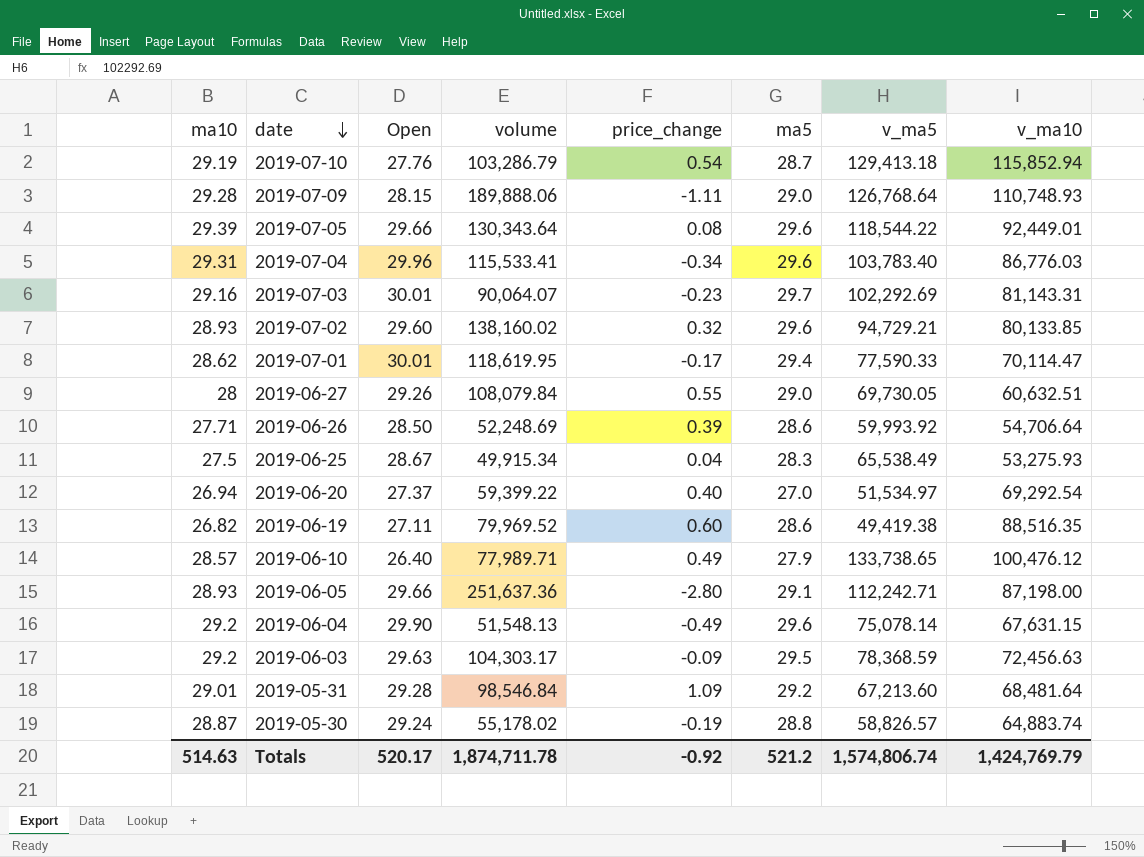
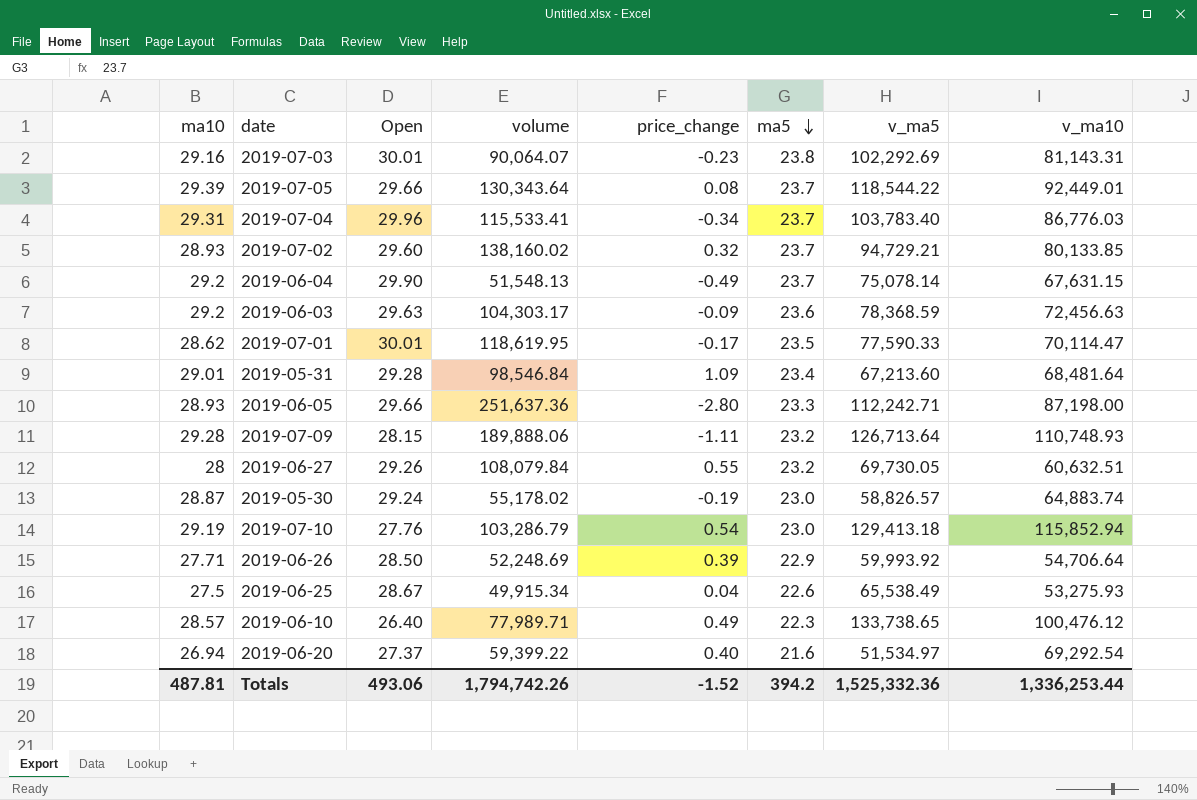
row order: date descending -> ma5 descending
row 2019-06-19: 26.82 | 27.11 | 79,969.52 | 0.60 | 28.6 | 49,419.38 | 88,516.35 -> none
2019-07-03 | ma5: 29.7 -> 23.8
2019-07-05 | ma5: 29.6 -> 23.7
2019-07-04 | ma5: 29.6 -> 23.7
2019-07-02 | ma5: 29.6 -> 23.7
2019-06-04 | ma5: 29.6 -> 23.7
2019-06-03 | ma5: 29.5 -> 23.6
2019-07-01 | ma5: 29.4 -> 23.5
2019-05-31 | ma5: 29.2 -> 23.4
2019-06-05 | ma5: 29.1 -> 23.3
2019-07-09 | ma5: 29.0 -> 23.2
2019-07-09 | v_ma5: 126,768.64 -> 126,713.64
2019-06-27 | ma5: 29.0 -> 23.2
2019-05-30 | ma5: 28.8 -> 23.0
2019-07-10 | ma5: 28.7 -> 23.0
2019-06-26 | ma5: 28.6 -> 22.9
2019-06-25 | ma5: 28.3 -> 22.6
2019-06-10 | ma5: 27.9 -> 22.3
2019-06-20 | ma5: 27.0 -> 21.6
Totals | ma10: 514.63 -> 487.81
Totals | Open: 520.17 -> 493.06
Totals | volume: 1,874,711.78 -> 1,794,742.26
Totals | price_change: -0.92 -> -1.52
Totals | ma5: 521.2 -> 394.2
Totals | v_ma5: 1,574,806.74 -> 1,525,332.36
Totals | v_ma10: 1,424,769.79 -> 1,336,253.44

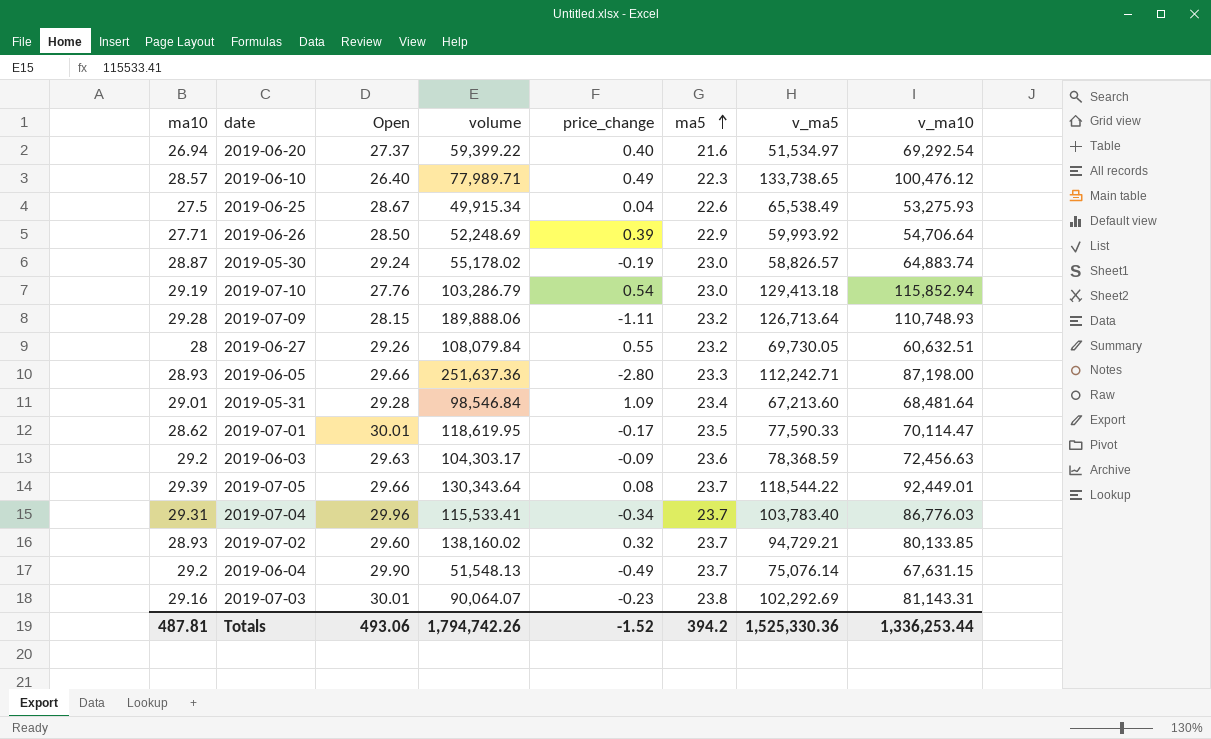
row order: ma5 descending -> ma5 ascending
2019-06-04 | v_ma5: 75,078.14 -> 75,076.14
Totals | v_ma5: 1,525,332.36 -> 1,525,330.36

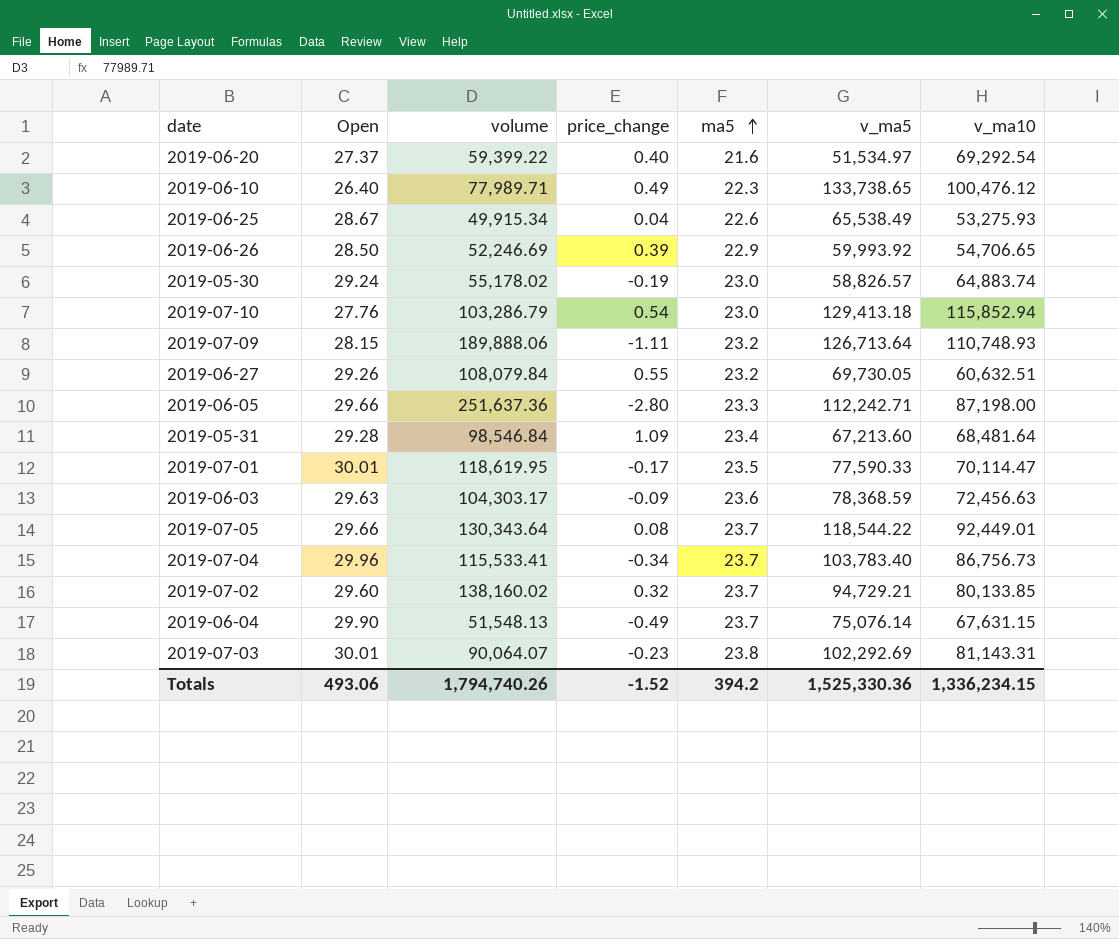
column ma10 | position: 1 -> none
2019-06-26 | volume: 52,248.69 -> 52,246.69
2019-06-26 | v_ma10: 54,706.64 -> 54,706.65
2019-07-04 | v_ma10: 86,776.03 -> 86,756.73
Totals | volume: 1,794,742.26 -> 1,794,740.26
Totals | v_ma10: 1,336,253.44 -> 1,336,234.15

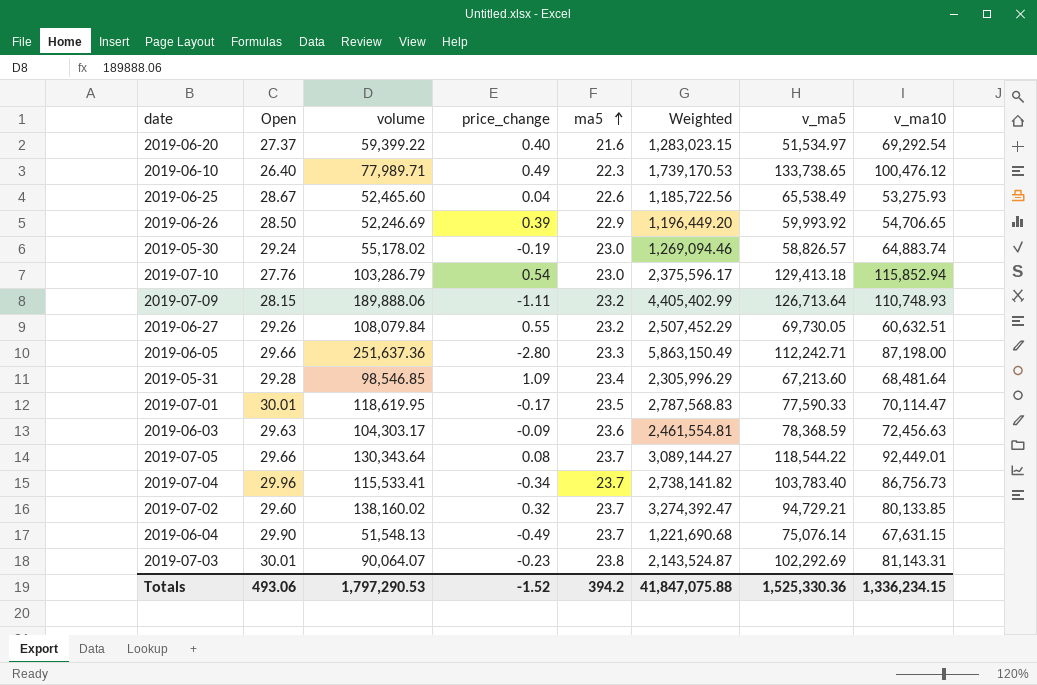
column Weighted | formula: none -> [volume] * [ma5]
2019-06-25 | volume: 49,915.34 -> 52,465.60
2019-05-31 | volume: 98,546.84 -> 98,546.85
Totals | volume: 1,794,740.26 -> 1,797,290.53

